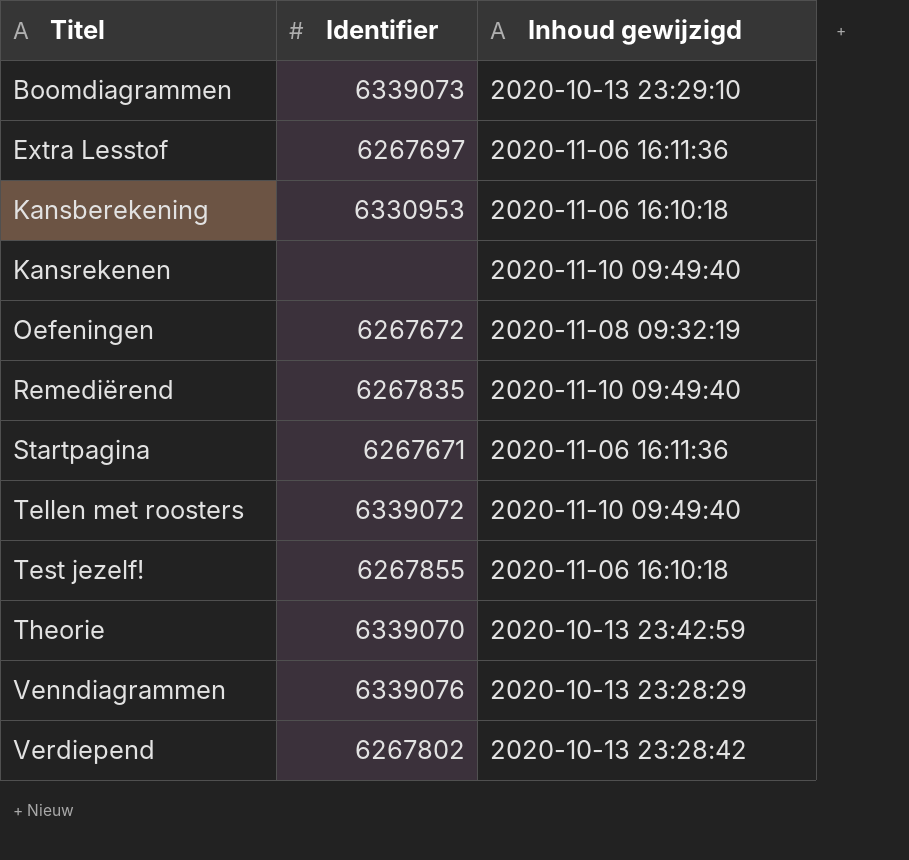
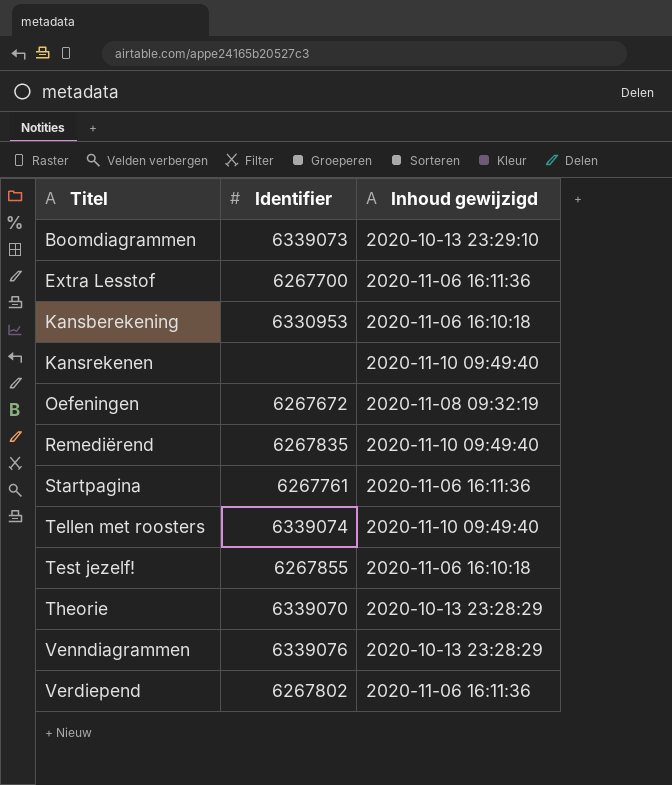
Extra Lesstof | Identifier: 6267697 -> 6267700
Startpagina | Identifier: 6267671 -> 6267761
Tellen met roosters | Identifier: 6339072 -> 6339074
Theorie | Inhoud gewijzigd: 2020-10-13 23:42:59 -> 2020-10-13 23:28:29
Verdiepend | Inhoud gewijzigd: 2020-10-13 23:28:42 -> 2020-11-06 16:11:36

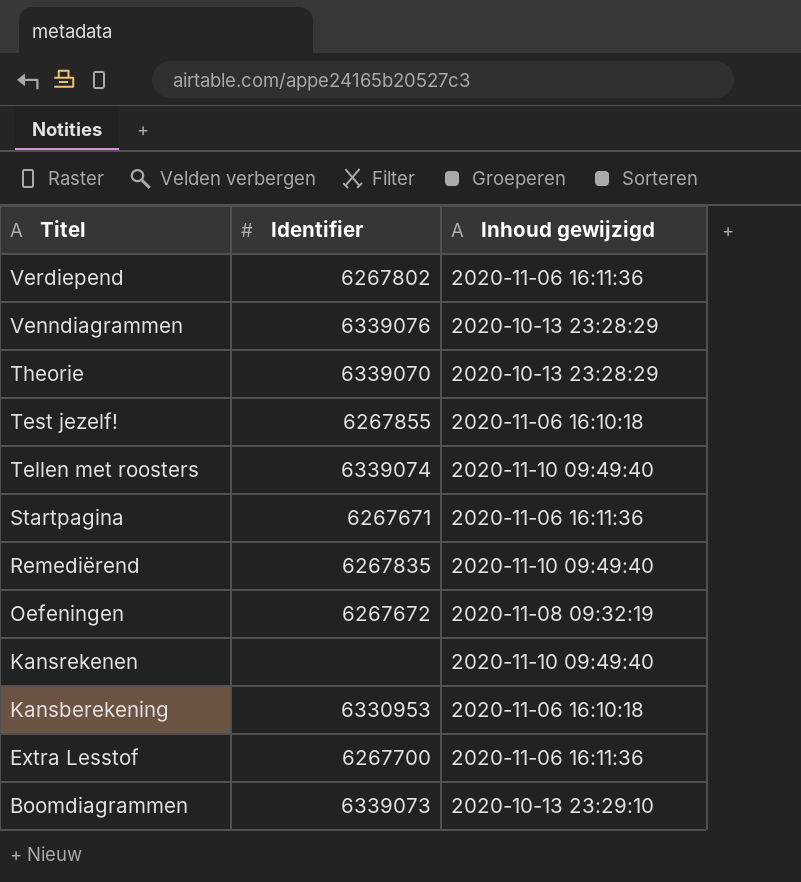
row order: Titel ascending -> Titel descending
Startpagina | Identifier: 6267761 -> 6267671

